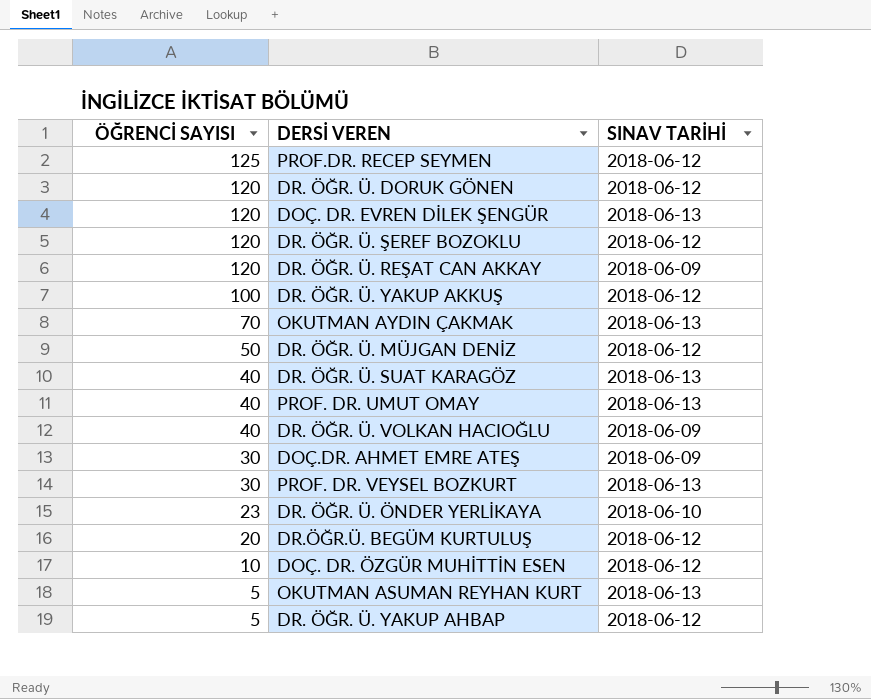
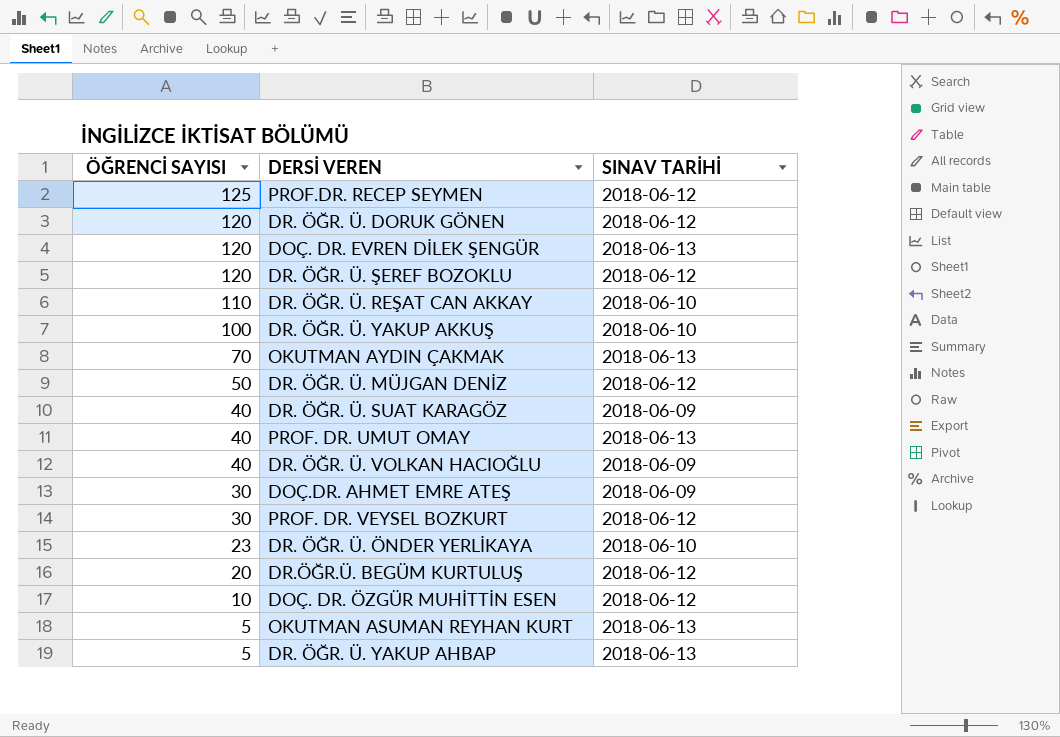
DR. ÖĞR. Ü. REŞAT CAN AKKAY | ÖĞRENCİ SAYISI: 120 -> 110
DR. ÖĞR. Ü. REŞAT CAN AKKAY | SINAV TARİHİ: 2018-06-09 -> 2018-06-10
DR. ÖĞR. Ü. YAKUP AKKUŞ | SINAV TARİHİ: 2018-06-12 -> 2018-06-10
DR. ÖĞR. Ü. SUAT KARAGÖZ | SINAV TARİHİ: 2018-06-13 -> 2018-06-09
PROF. DR. VEYSEL BOZKURT | SINAV TARİHİ: 2018-06-13 -> 2018-06-12
DR. ÖĞR. Ü. YAKUP AHBAP | SINAV TARİHİ: 2018-06-12 -> 2018-06-13

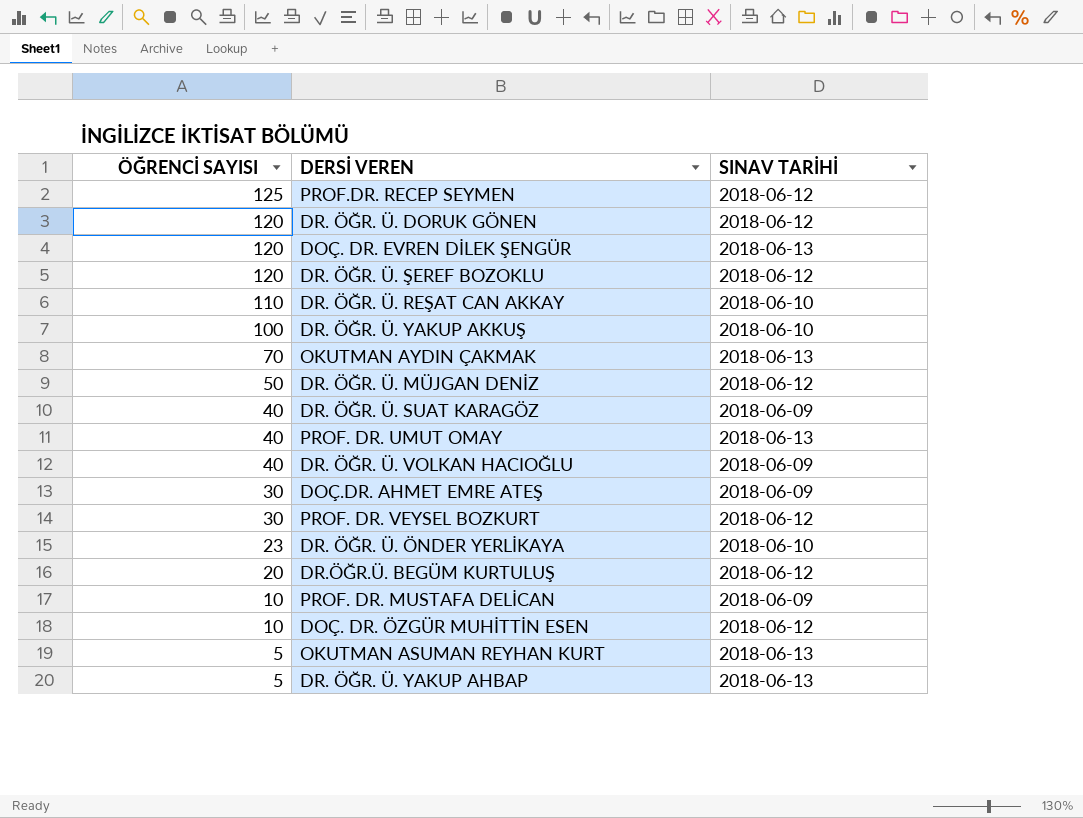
row PROF. DR. MUSTAFA DELİCAN: none -> 10 | 2018-06-09

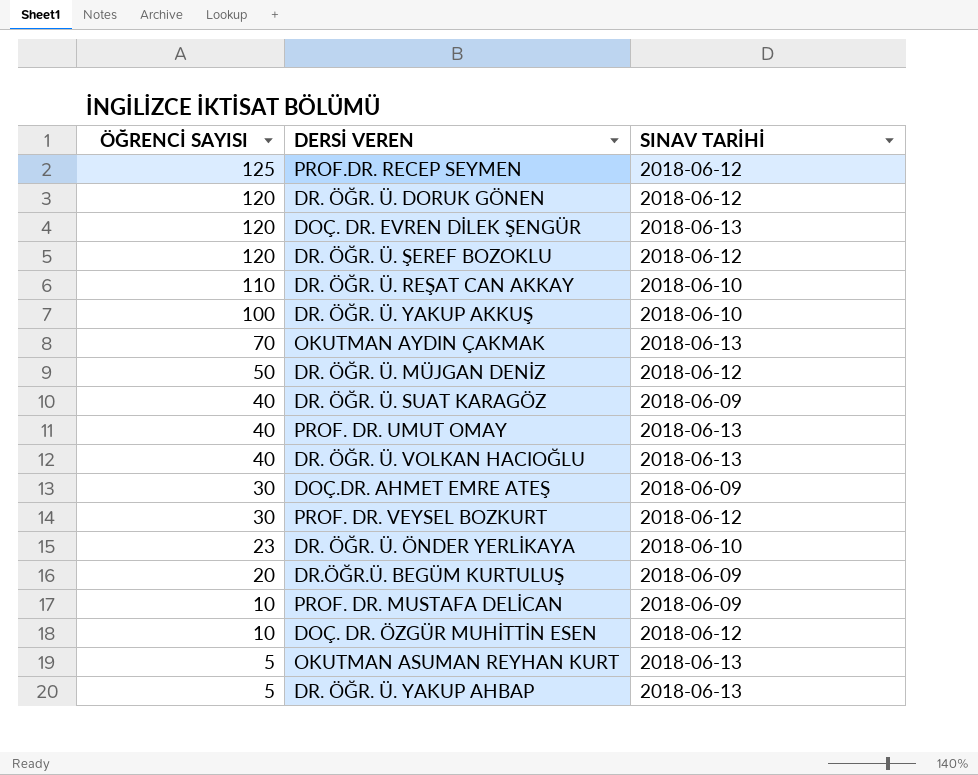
DR. ÖĞR. Ü. VOLKAN HACIOĞLU | SINAV TARİHİ: 2018-06-09 -> 2018-06-13
DR.ÖĞR.Ü. BEGÜM KURTULUŞ | SINAV TARİHİ: 2018-06-12 -> 2018-06-09

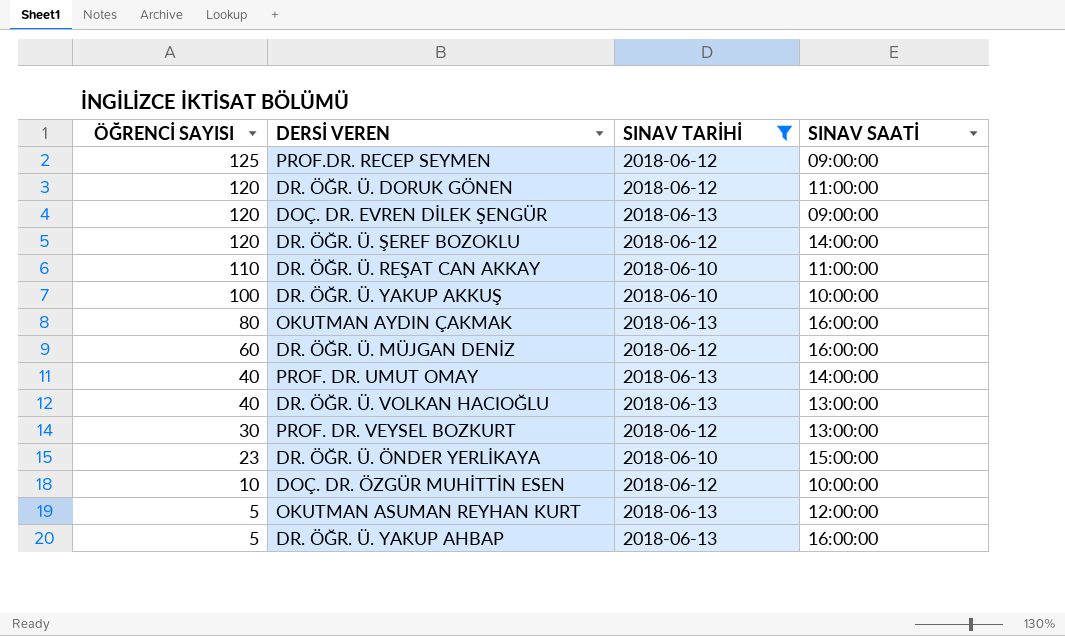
filter: none -> SINAV TARİHİ != 2018-06-09
column SINAV SAATİ | position: none -> 4
OKUTMAN AYDIN ÇAKMAK | ÖĞRENCİ SAYISI: 70 -> 80
DR. ÖĞR. Ü. MÜJGAN DENİZ | ÖĞRENCİ SAYISI: 50 -> 60

